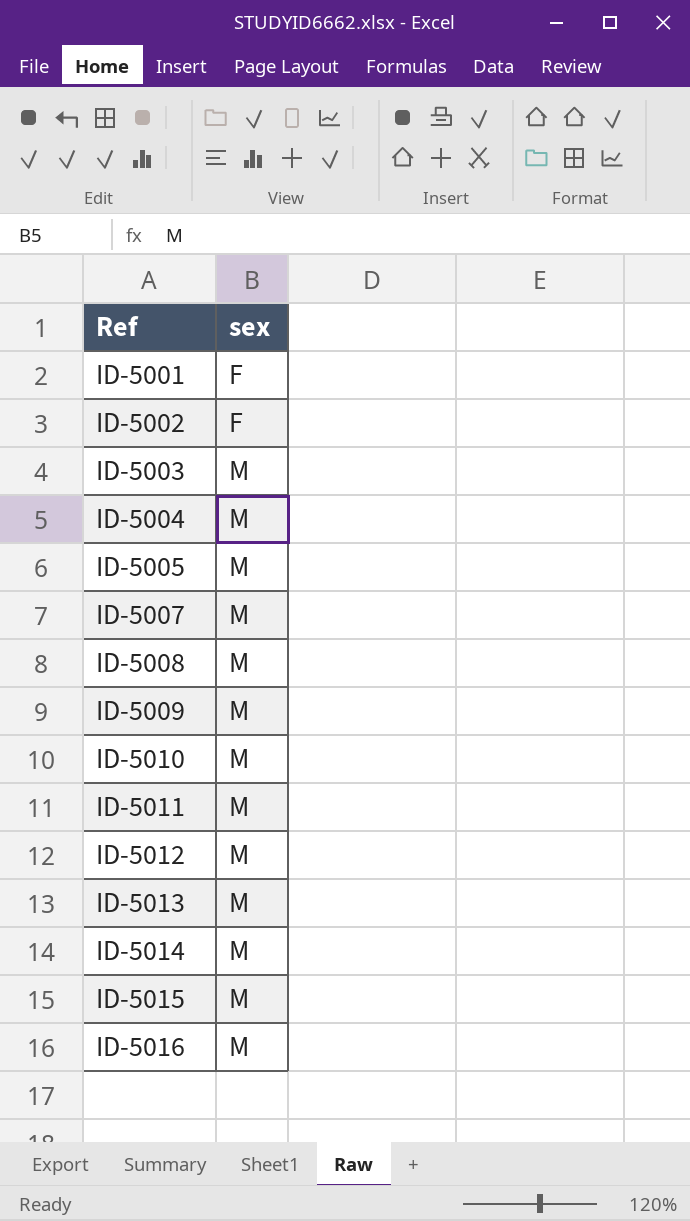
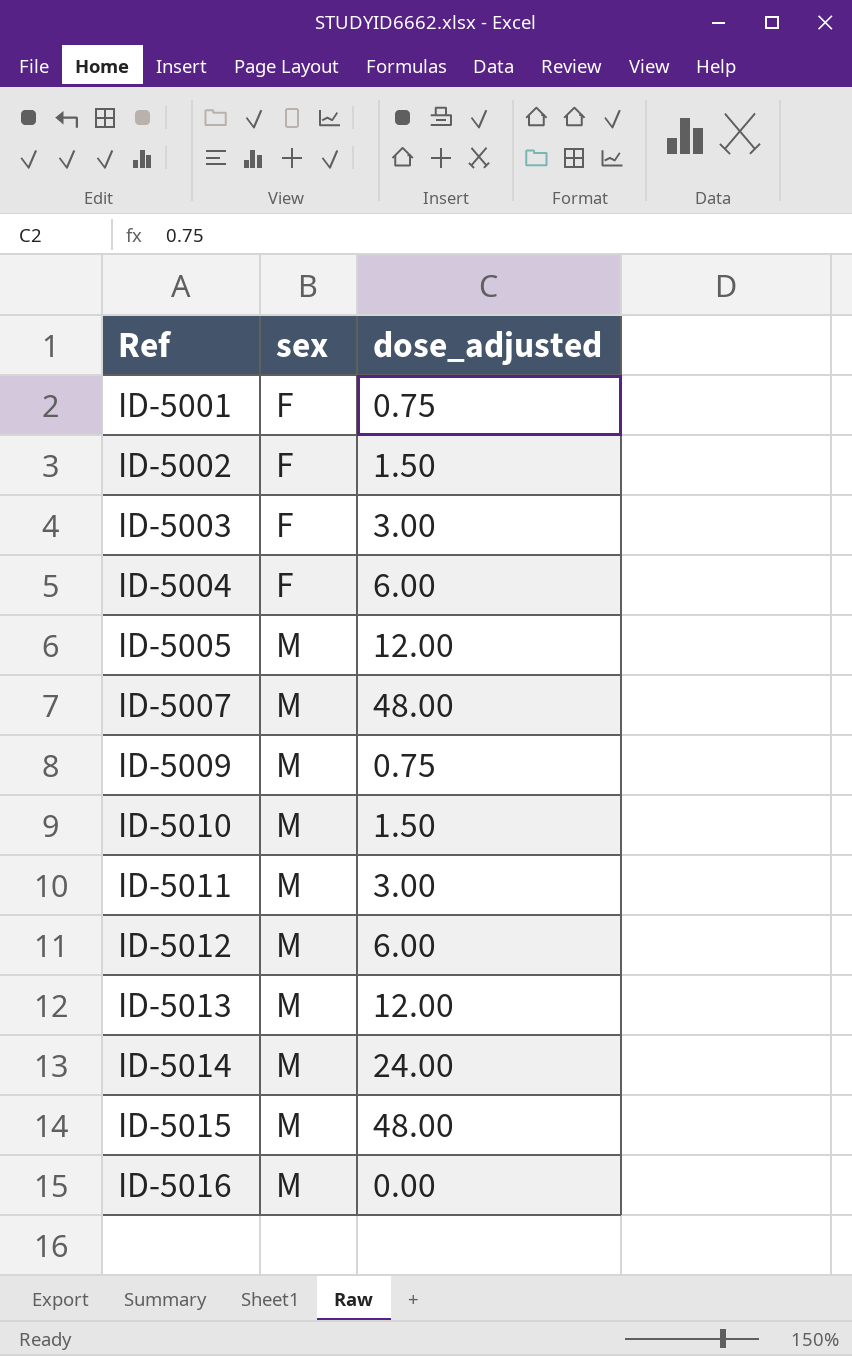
column dose_adjusted | position: none -> 3
row ID-5008: M -> none
ID-5003 | sex: M -> F
ID-5004 | sex: M -> F

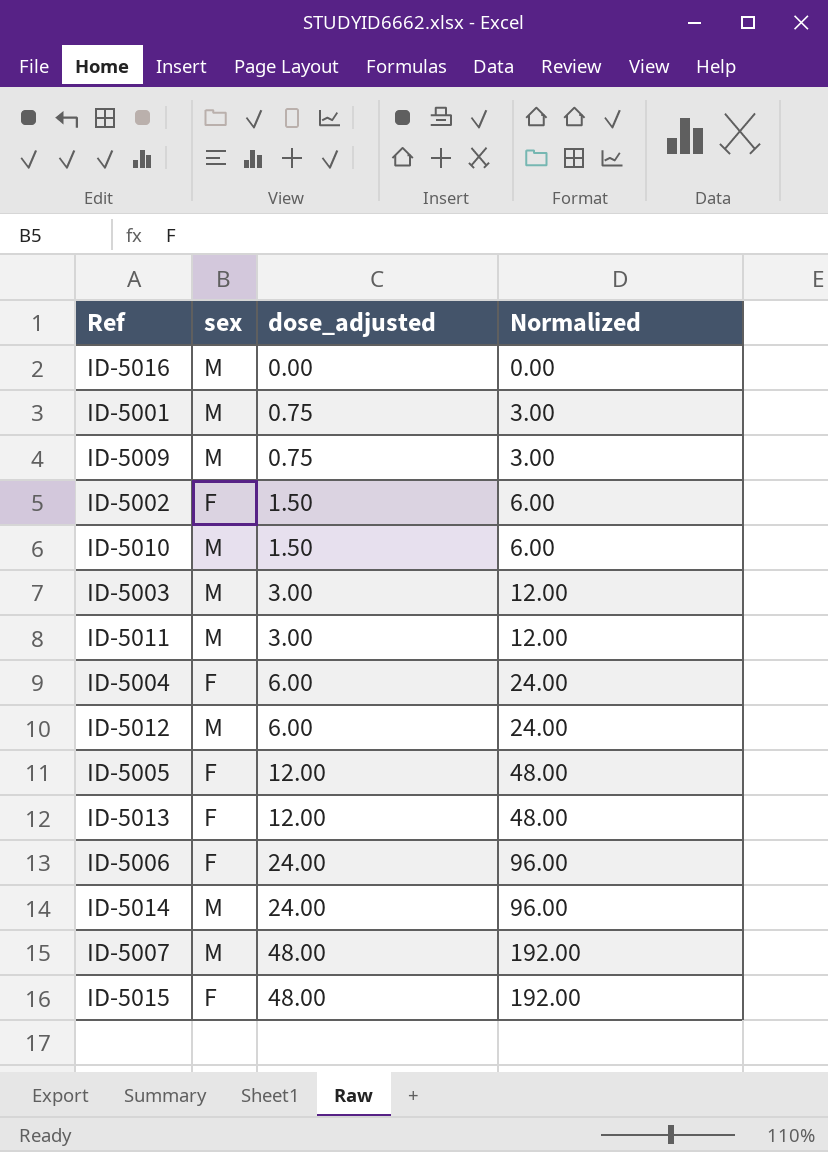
row order: Ref ascending -> dose_adjusted ascending
column Normalized | formula: none -> [dose_adjusted] * 4
ID-5001 | sex: F -> M
ID-5003 | sex: F -> M
ID-5005 | sex: M -> F
ID-5013 | sex: M -> F
row ID-5006: none -> F | 24.00 | 96.00
ID-5015 | sex: M -> F

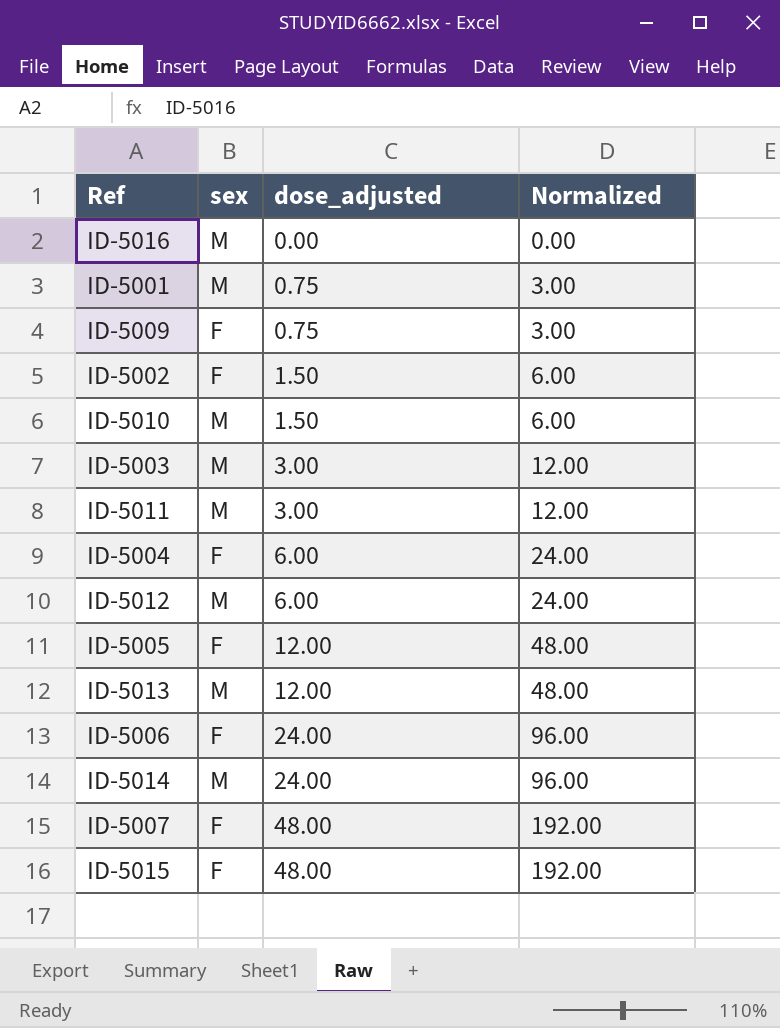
ID-5009 | sex: M -> F
ID-5013 | sex: F -> M
ID-5007 | sex: M -> F

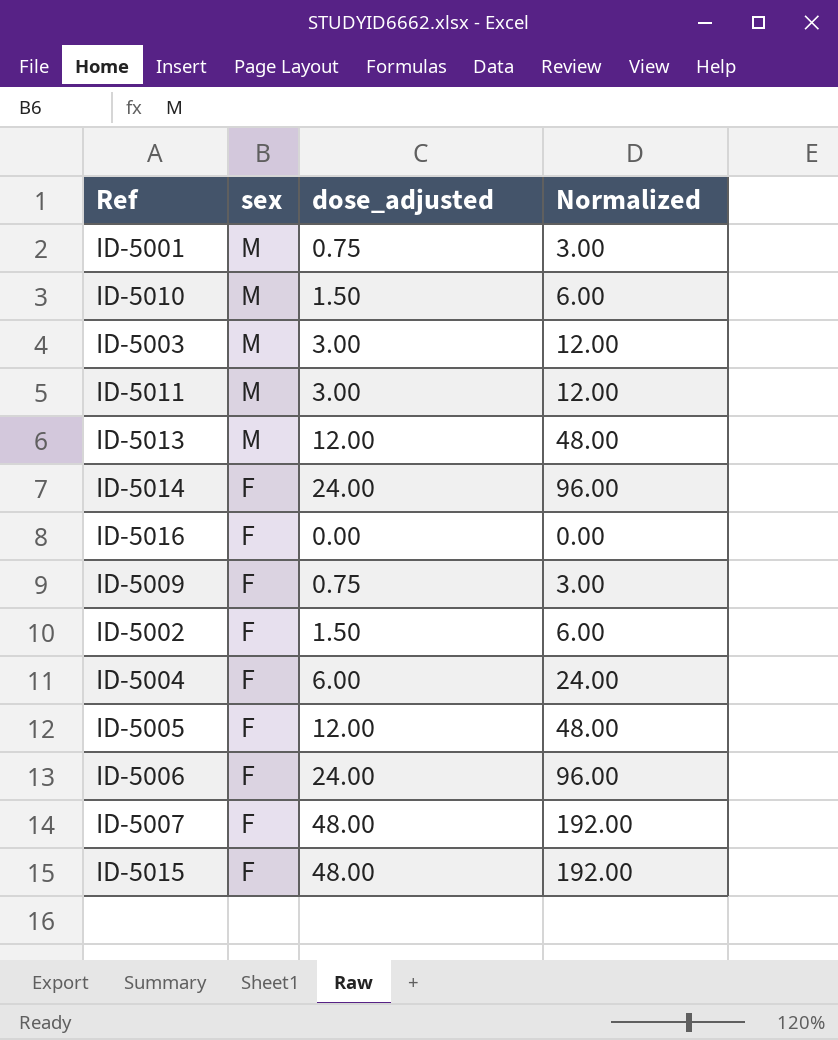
row order: dose_adjusted ascending -> sex descending
row ID-5012: M | 6.00 | 24.00 -> none
ID-5014 | sex: M -> F
ID-5016 | sex: M -> F

